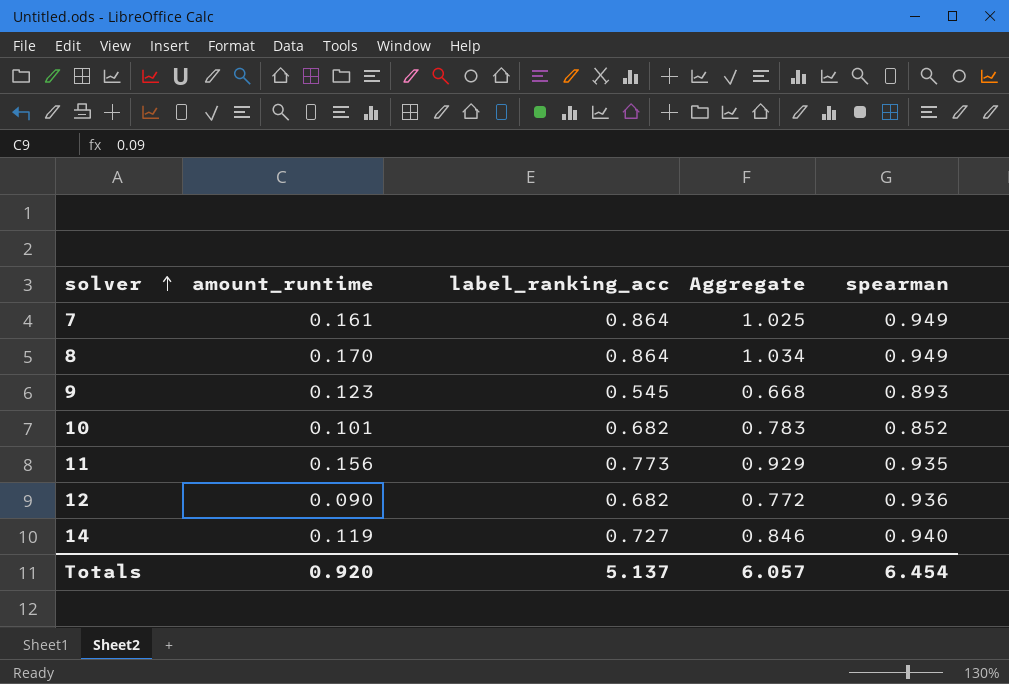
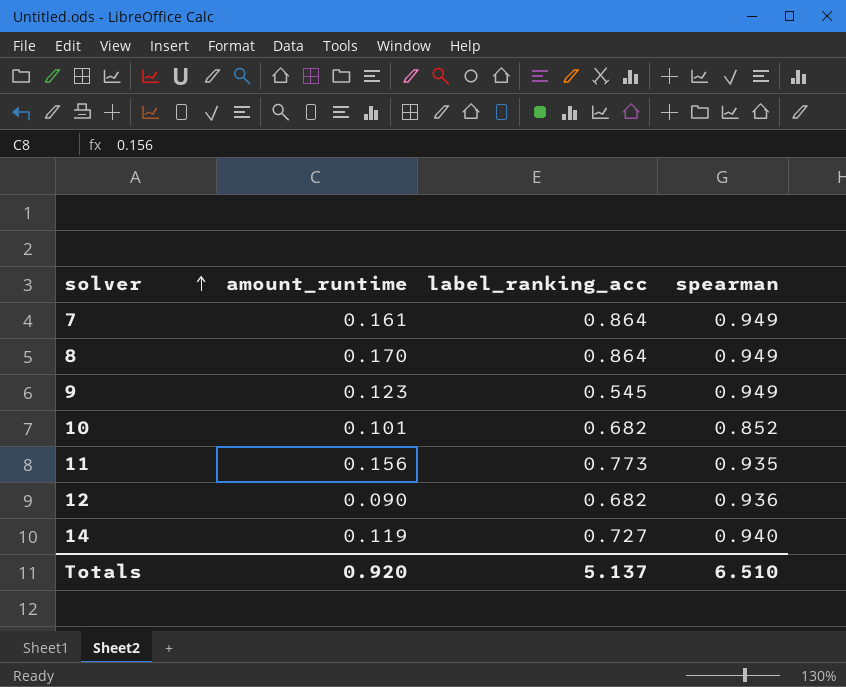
column Aggregate | formula: [amount_runtime] + [label_ranking_acc] -> none
9 | spearman: 0.893 -> 0.949
Totals | spearman: 6.454 -> 6.510

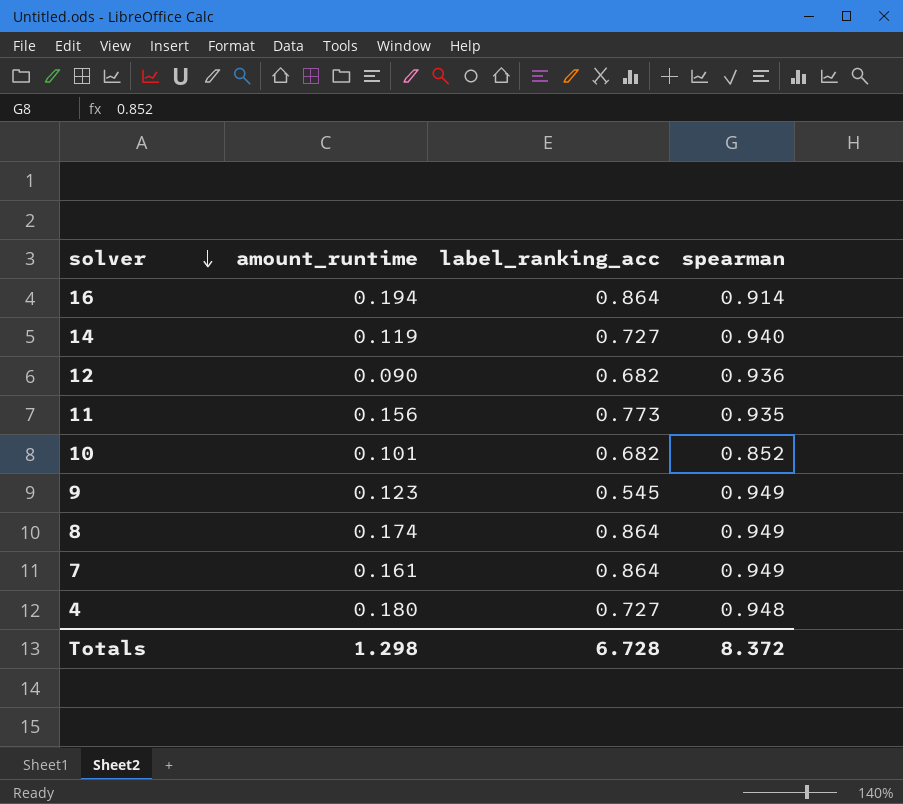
row order: solver ascending -> solver descending
row 16: none -> 0.194 | 0.864 | 0.914
8 | amount_runtime: 0.170 -> 0.174
row 4: none -> 0.180 | 0.727 | 0.948
Totals | amount_runtime: 0.920 -> 1.298
Totals | label_ranking_acc: 5.137 -> 6.728
Totals | spearman: 6.510 -> 8.372

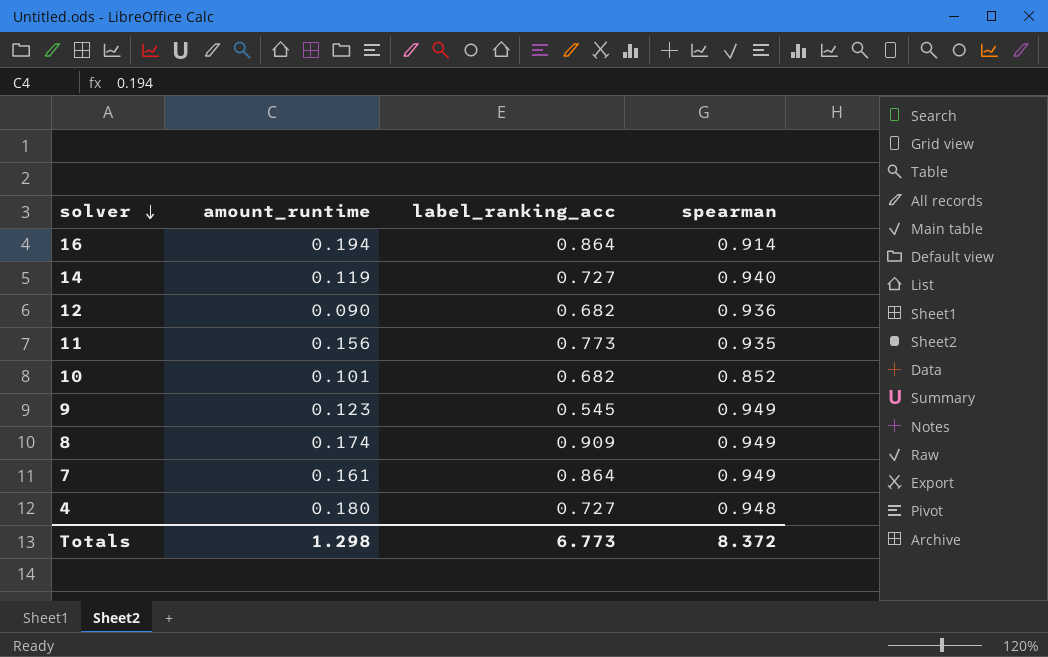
8 | label_ranking_acc: 0.864 -> 0.909
Totals | label_ranking_acc: 6.728 -> 6.773

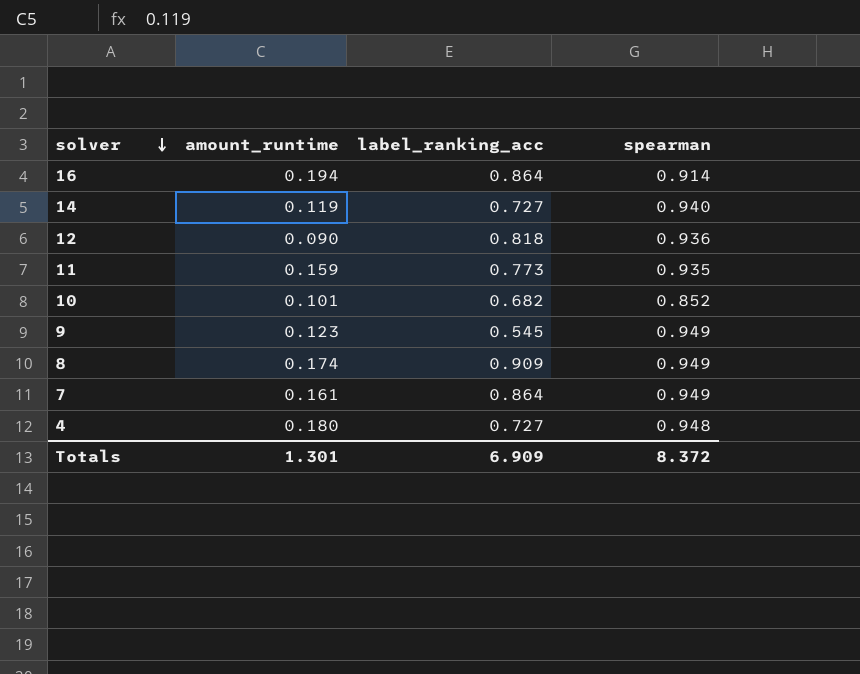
12 | label_ranking_acc: 0.682 -> 0.818
11 | amount_runtime: 0.156 -> 0.159
Totals | amount_runtime: 1.298 -> 1.301
Totals | label_ranking_acc: 6.773 -> 6.909

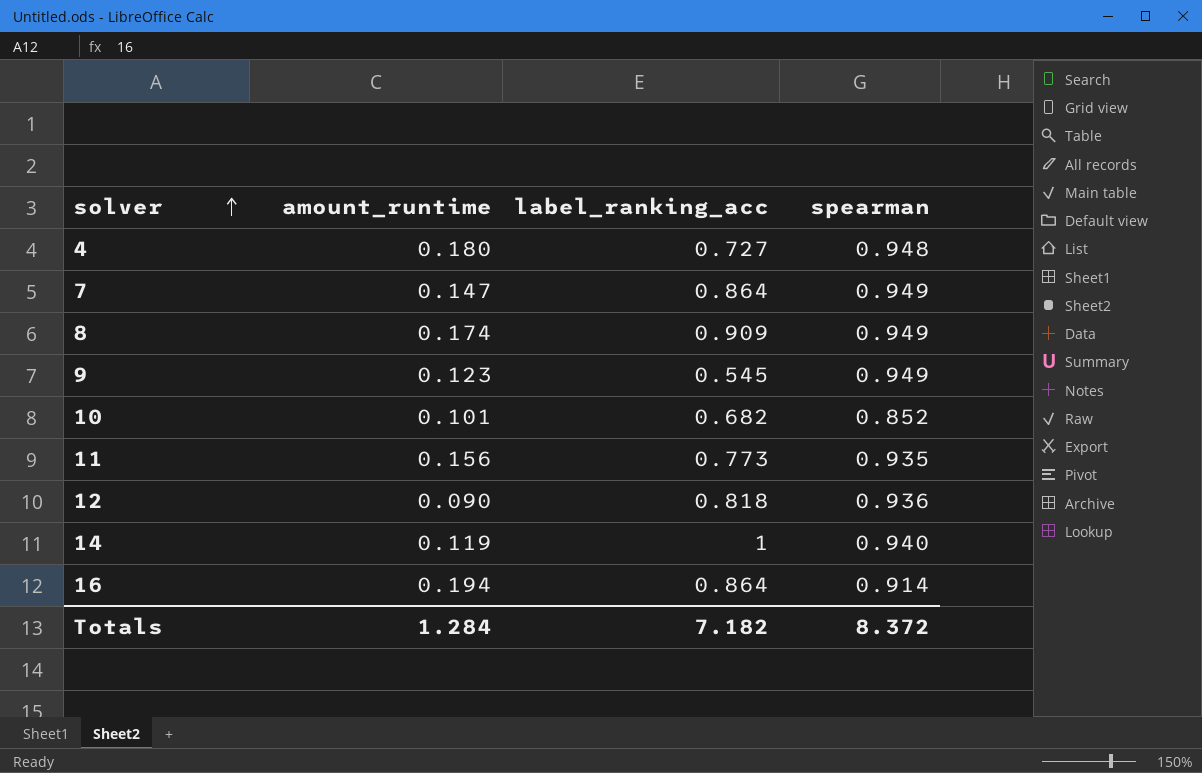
row order: solver descending -> solver ascending
7 | amount_runtime: 0.161 -> 0.147
11 | amount_runtime: 0.159 -> 0.156
14 | label_ranking_acc: 0.727 -> 1
Totals | amount_runtime: 1.301 -> 1.284
Totals | label_ranking_acc: 6.909 -> 7.182

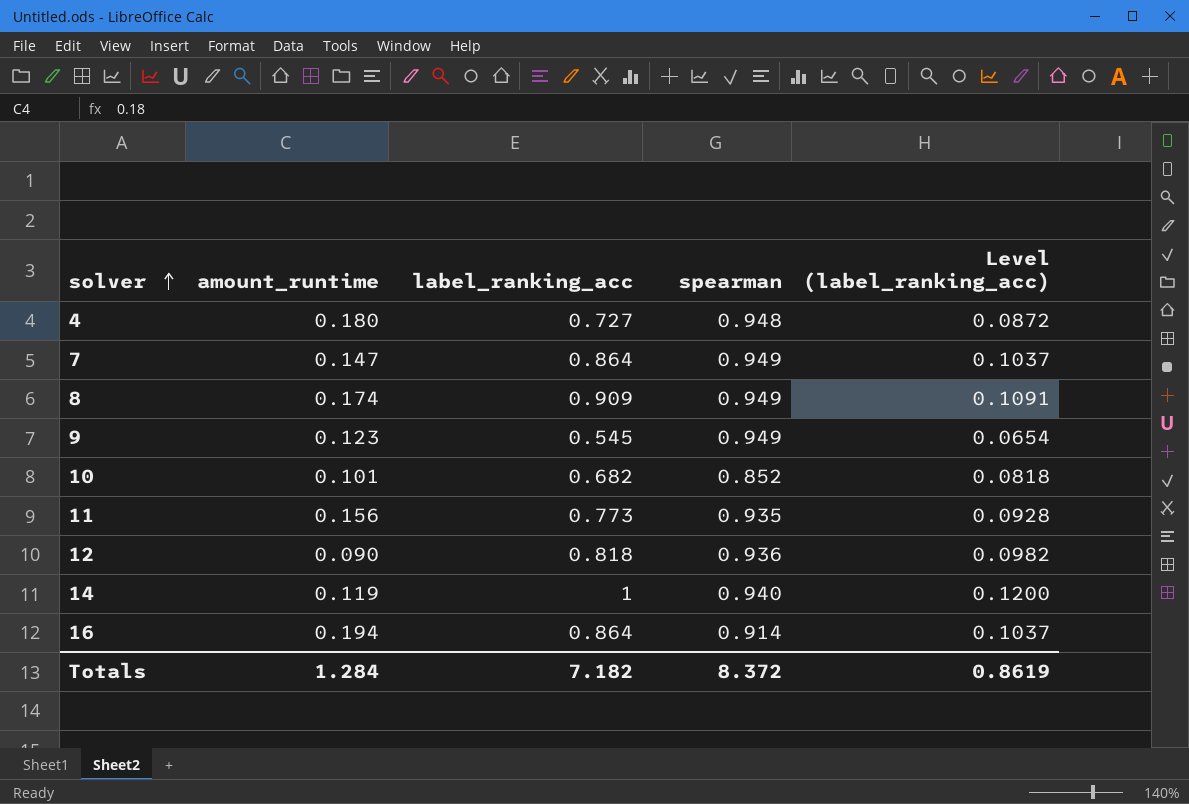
column Level (label_ranking_acc) | formula: none -> [label_ranking_acc] * 0.12

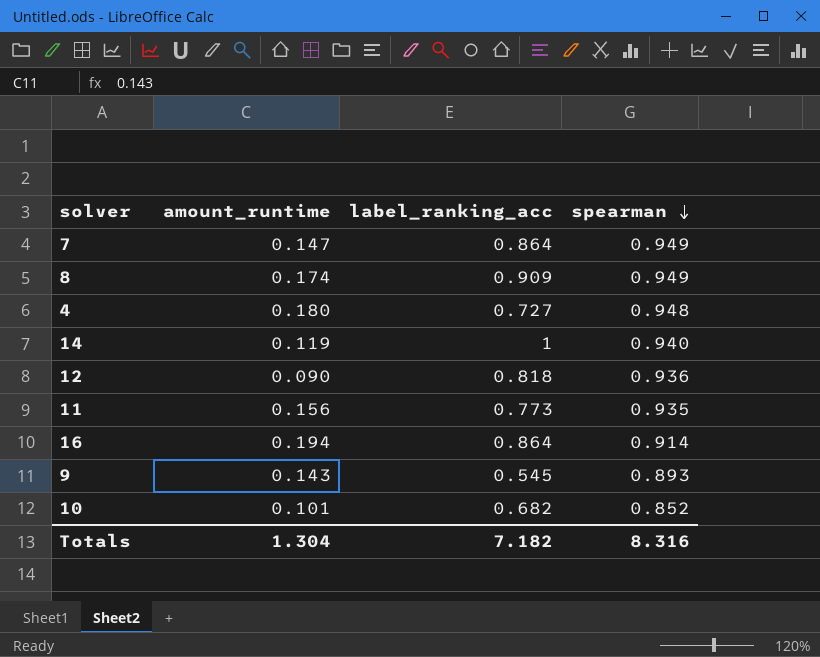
row order: solver ascending -> spearman descending
column Level (label_ranking_acc) | formula: [label_ranking_acc] * 0.12 -> none
9 | amount_runtime: 0.123 -> 0.143
9 | spearman: 0.949 -> 0.893
Totals | amount_runtime: 1.284 -> 1.304
Totals | spearman: 8.372 -> 8.316

